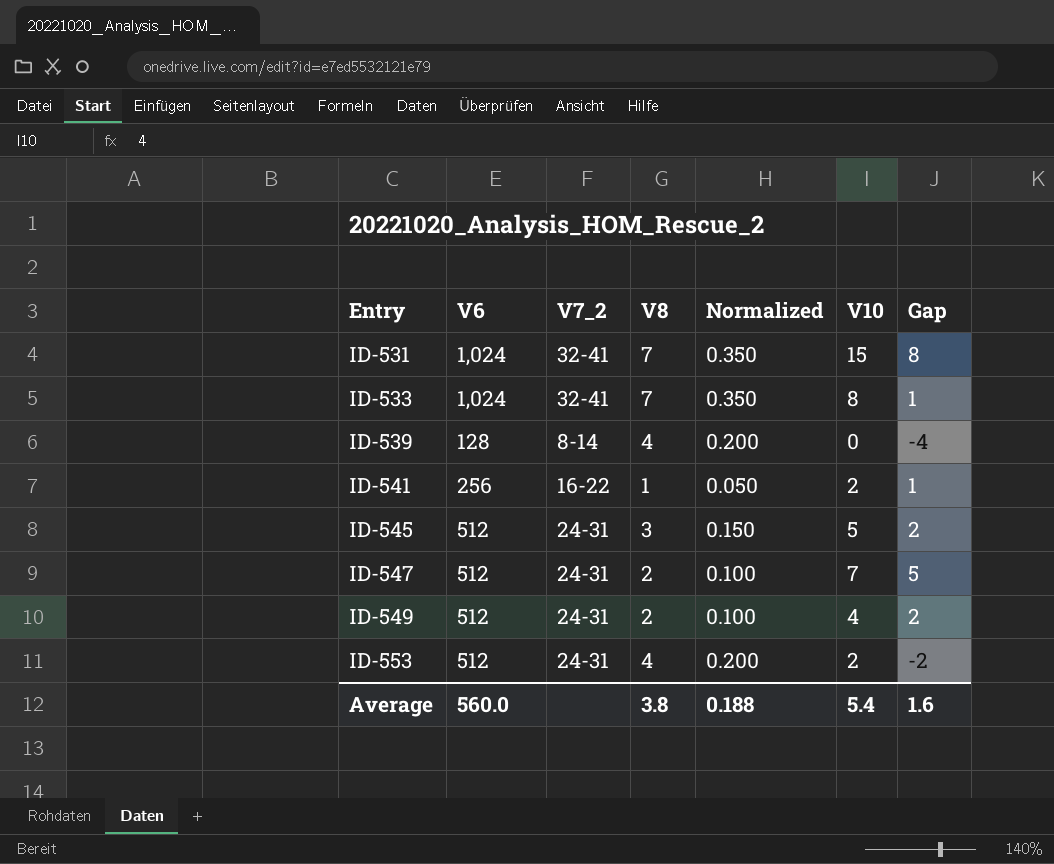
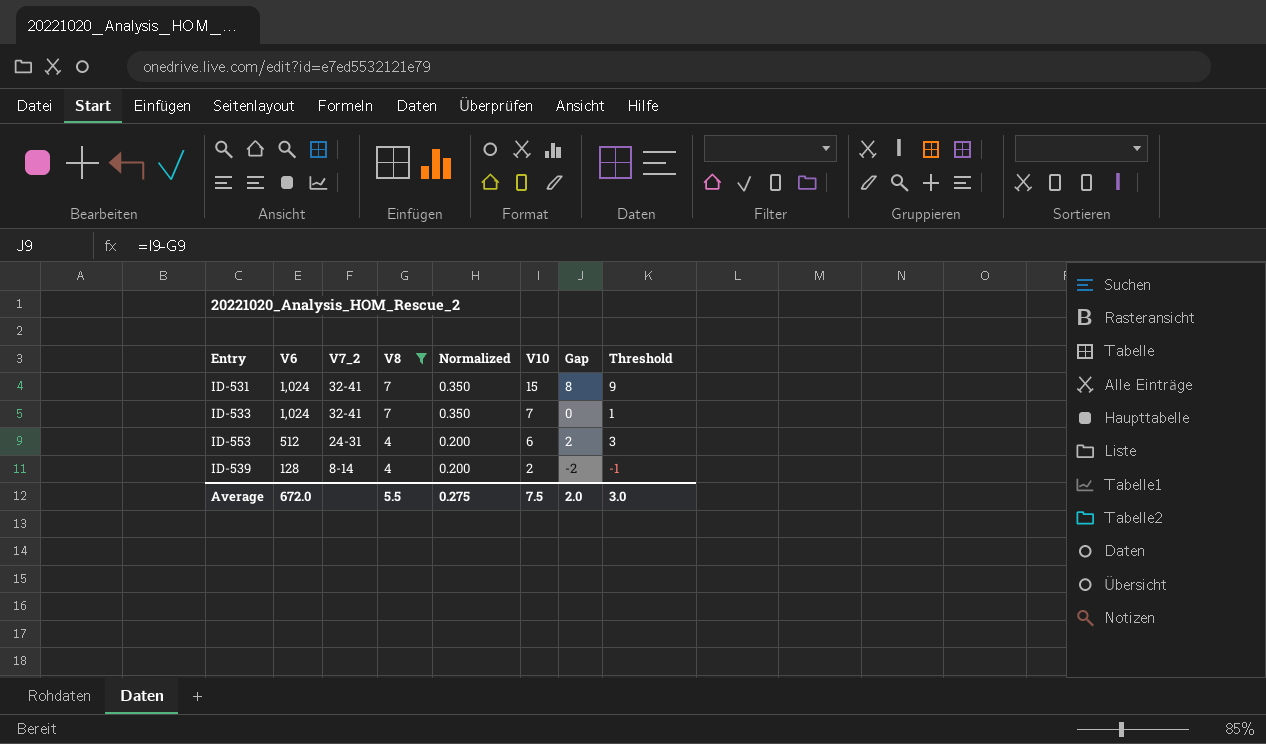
filter: none -> V8 >= 4
row order: Entry ascending -> V6 descending
column Threshold | formula: none -> [Gap] + 1
ID-533 | V10: 8 -> 7
ID-533 | Gap: 1 -> 0
ID-553 | V10: 2 -> 6
ID-553 | Gap: -2 -> 2
ID-539 | V10: 0 -> 2
ID-539 | Gap: -4 -> -2
Average | V6: 560.0 -> 672.0
Average | V8: 3.8 -> 5.5
Average | Normalized: 0.188 -> 0.275
Average | V10: 5.4 -> 7.5
Average | Gap: 1.6 -> 2.0

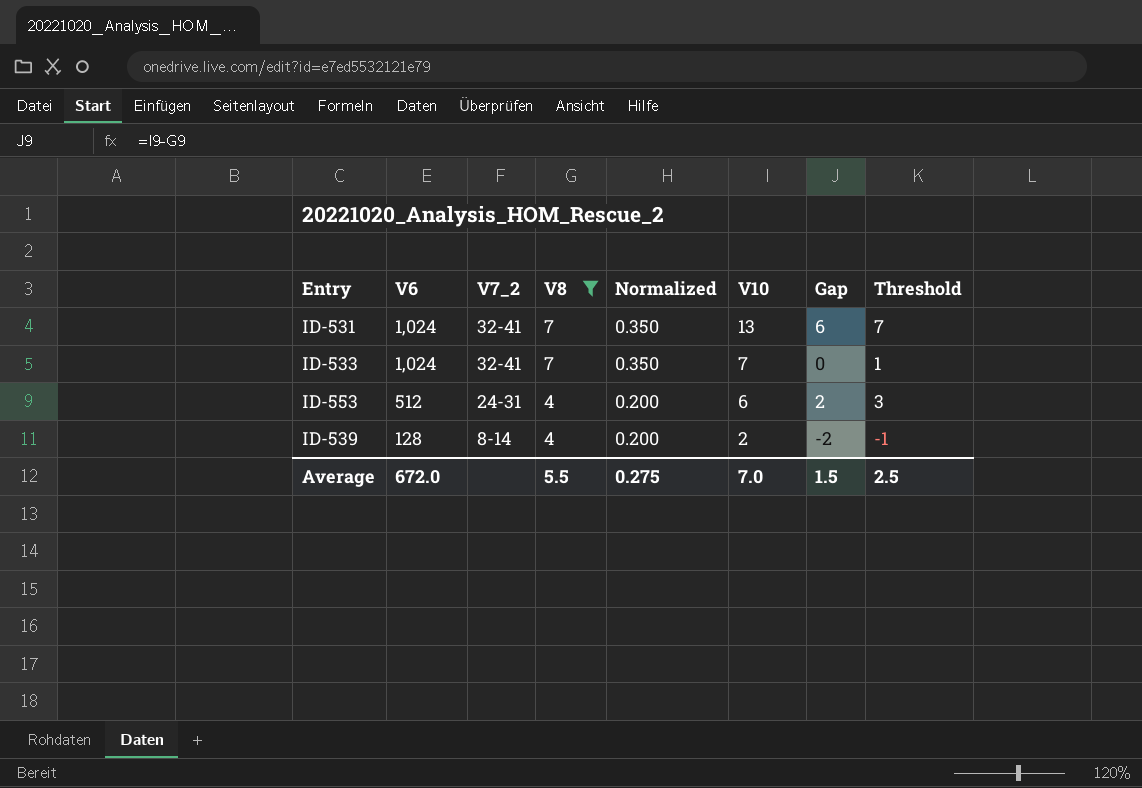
ID-531 | V10: 15 -> 13
ID-531 | Gap: 8 -> 6
ID-531 | Threshold: 9 -> 7
Average | V10: 7.5 -> 7.0
Average | Gap: 2.0 -> 1.5
Average | Threshold: 3.0 -> 2.5

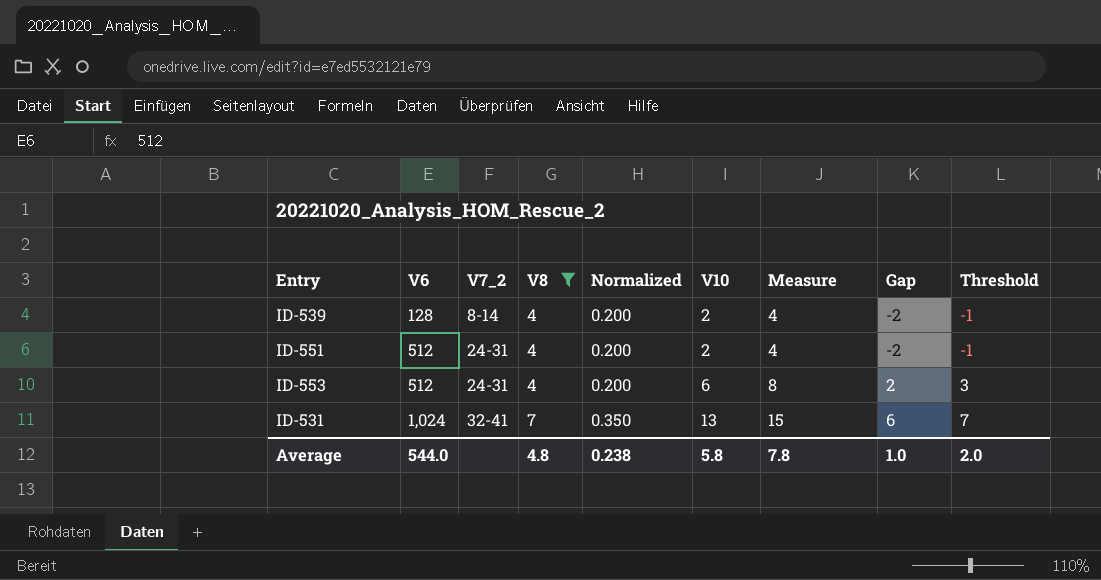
row order: V6 descending -> V6 ascending
column Measure | formula: none -> [V10] + 2
row ID-533: 1,024 | 32-41 | 7 | 0.350 | 7 | 0 | 1 -> none
row ID-551: none -> 512 | 24-31 | 4 | 0.200 | 2 | 4 | -2 | -1
Average | V6: 672.0 -> 544.0
Average | V8: 5.5 -> 4.8
Average | Normalized: 0.275 -> 0.238
Average | V10: 7.0 -> 5.8
Average | Gap: 1.5 -> 1.0
Average | Threshold: 2.5 -> 2.0

